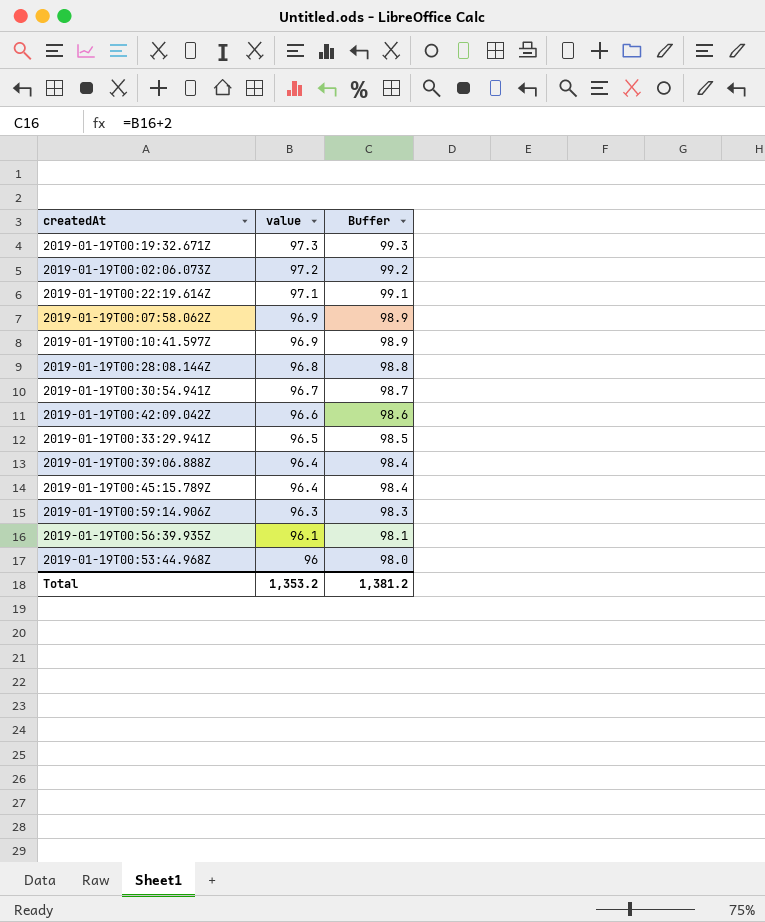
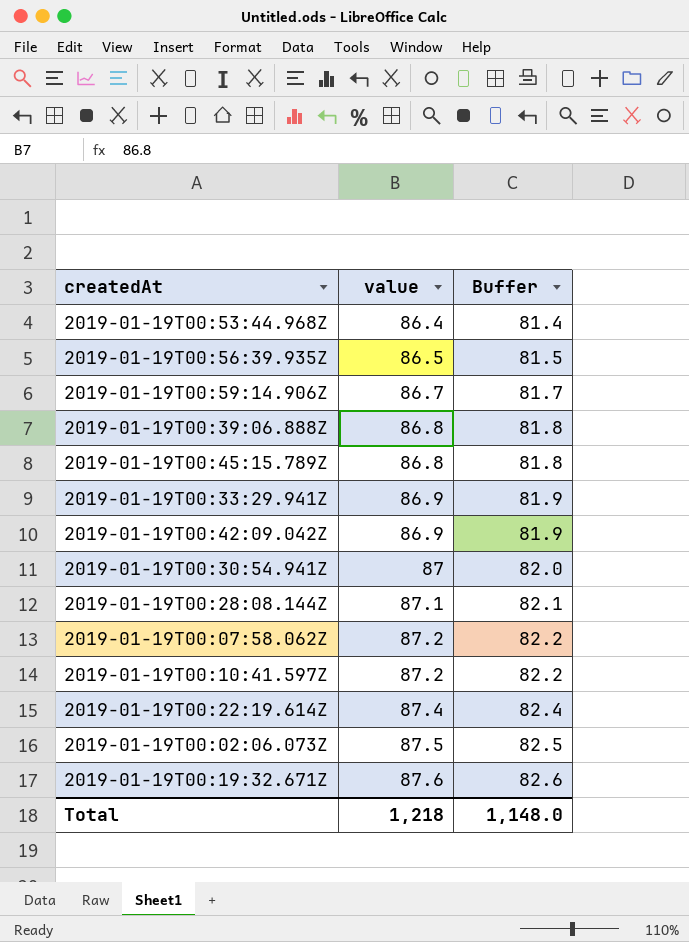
row order: value descending -> value ascending
column Buffer | formula: [value] + 2 -> [value] - 5
2019-01-19T00:53:44.968Z | value: 96 -> 86.4
2019-01-19T00:56:39.935Z | value: 96.1 -> 86.5
2019-01-19T00:59:14.906Z | value: 96.3 -> 86.7
2019-01-19T00:39:06.888Z | value: 96.4 -> 86.8
2019-01-19T00:45:15.789Z | value: 96.4 -> 86.8
2019-01-19T00:33:29.941Z | value: 96.5 -> 86.9
2019-01-19T00:42:09.042Z | value: 96.6 -> 86.9
2019-01-19T00:30:54.941Z | value: 96.7 -> 87
2019-01-19T00:28:08.144Z | value: 96.8 -> 87.1
2019-01-19T00:07:58.062Z | value: 96.9 -> 87.2
2019-01-19T00:10:41.597Z | value: 96.9 -> 87.2
2019-01-19T00:22:19.614Z | value: 97.1 -> 87.4
2019-01-19T00:02:06.073Z | value: 97.2 -> 87.5
2019-01-19T00:19:32.671Z | value: 97.3 -> 87.6
Total | value: 1,353.2 -> 1,218
Total | Buffer: 1,381.2 -> 1,148.0

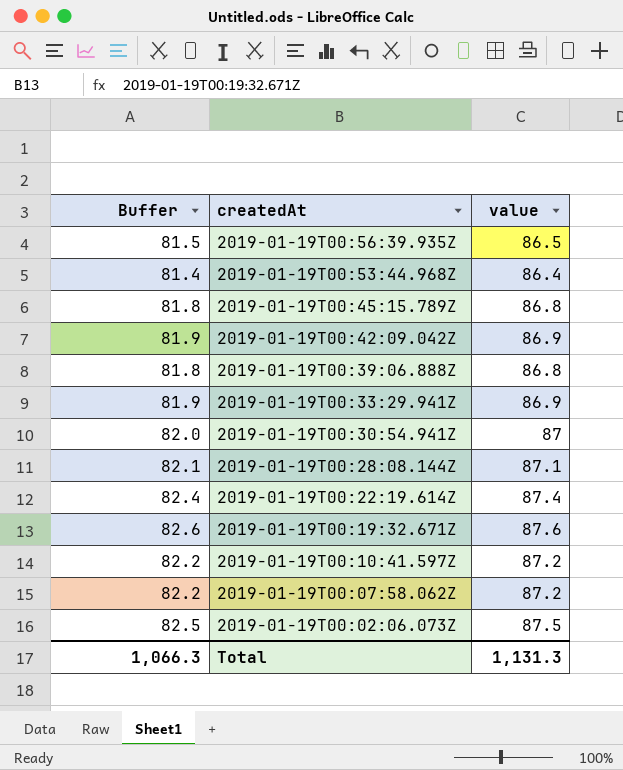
row order: value ascending -> createdAt descending
column Buffer | position: 3 -> 1
row 2019-01-19T00:59:14.906Z: 86.7 | 81.7 -> none
Total | Buffer: 1,148.0 -> 1,066.3
Total | value: 1,218 -> 1,131.3

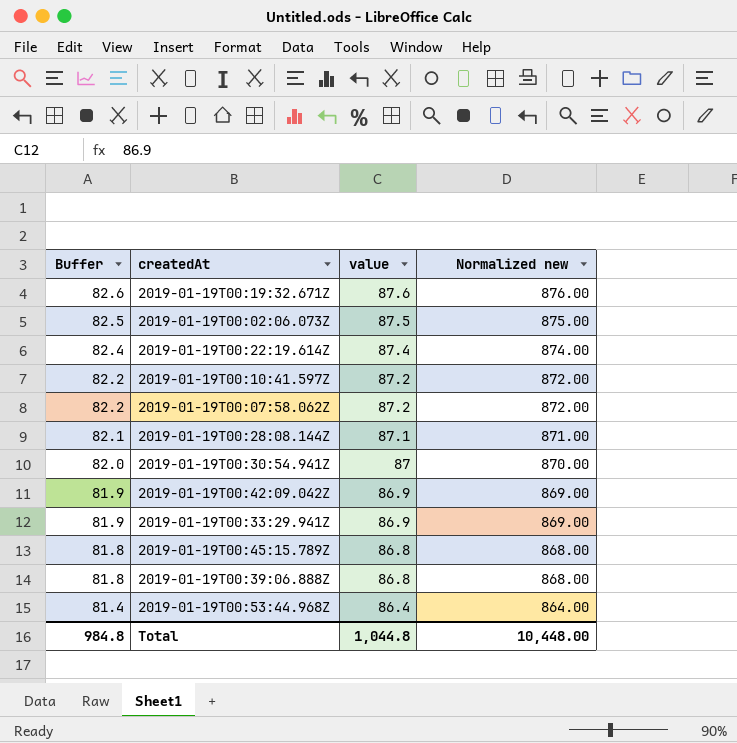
row order: createdAt descending -> Buffer descending
column Normalized new | formula: none -> [value] * 10
row 2019-01-19T00:56:39.935Z: 81.5 | 86.5 -> none
Total | Buffer: 1,066.3 -> 984.8
Total | value: 1,131.3 -> 1,044.8

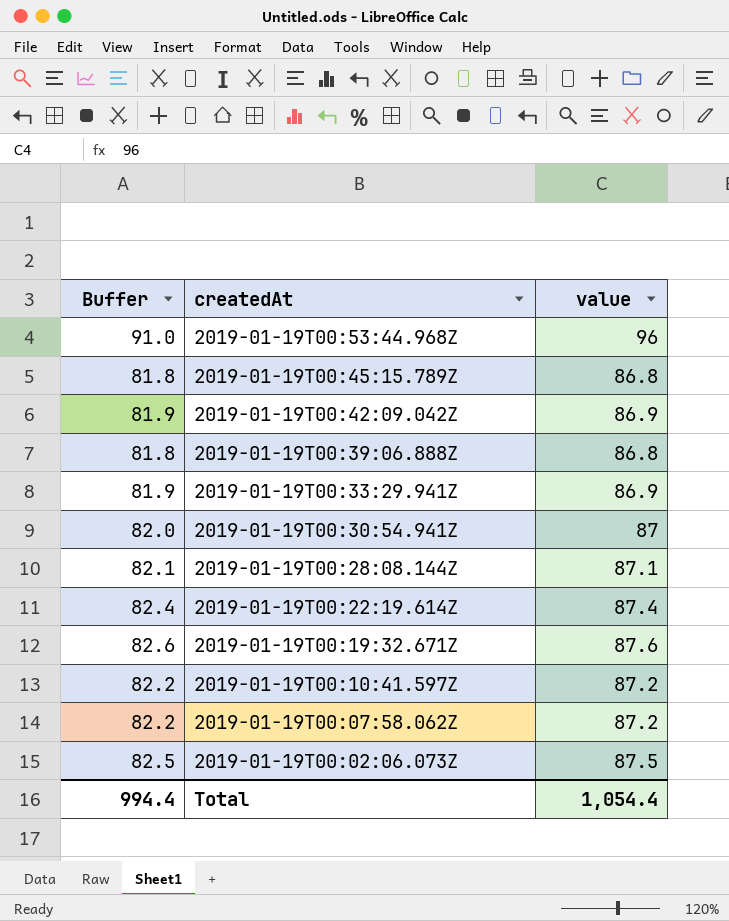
row order: Buffer descending -> createdAt descending
column Normalized new | formula: [value] * 10 -> none
2019-01-19T00:53:44.968Z | Buffer: 81.4 -> 91.0
2019-01-19T00:53:44.968Z | value: 86.4 -> 96
Total | Buffer: 984.8 -> 994.4
Total | value: 1,044.8 -> 1,054.4

